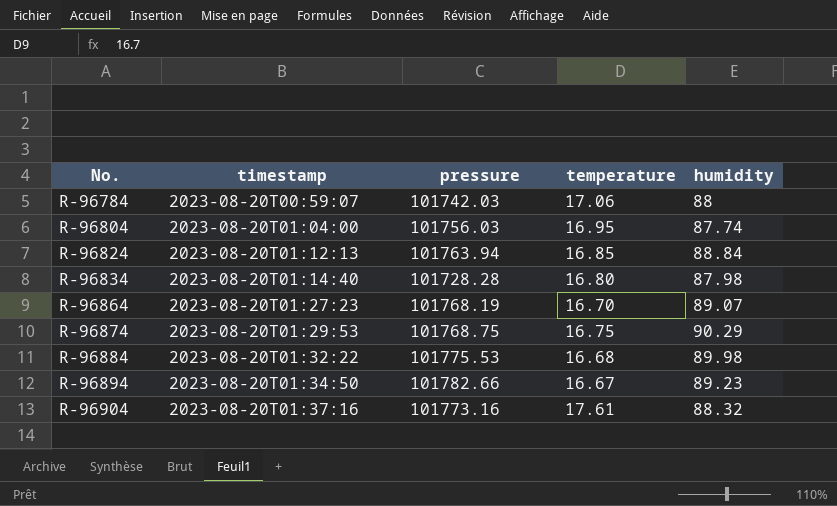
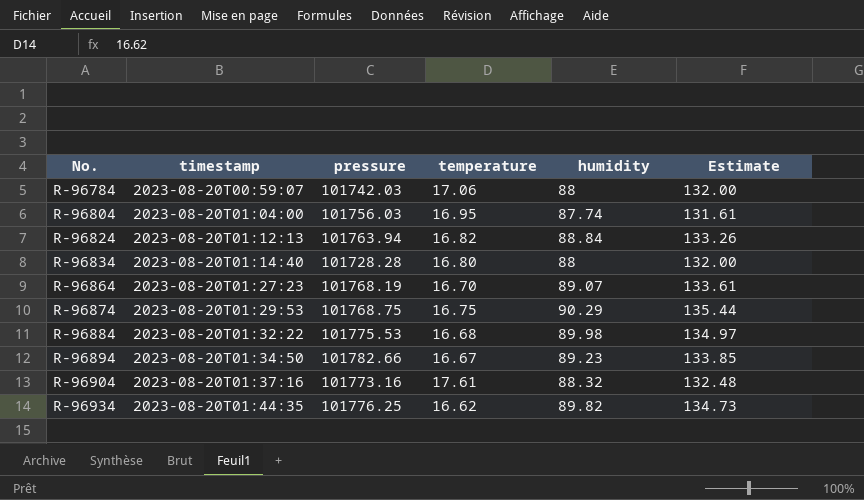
column Estimate | formula: none -> [humidity] * 1.5
R-96824 | temperature: 16.85 -> 16.82
R-96834 | humidity: 87.98 -> 88
row R-96934: none -> 2023-08-20T01:44:35 | 101776.25 | 16.62 | 89.82 | 134.73

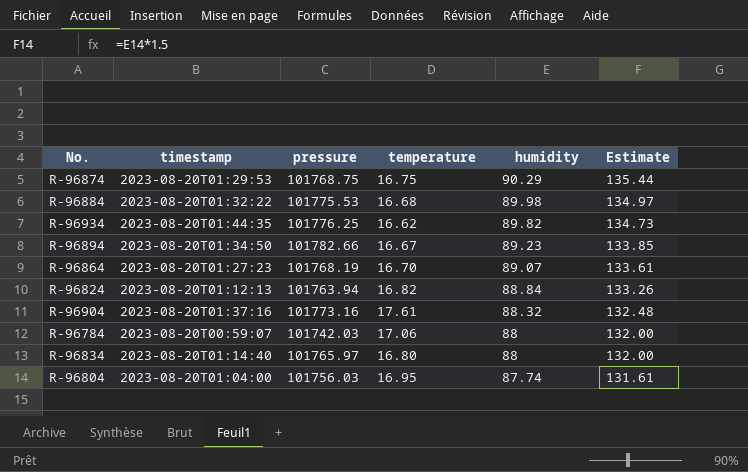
row order: No. ascending -> humidity descending
R-96834 | pressure: 101728.28 -> 101765.97

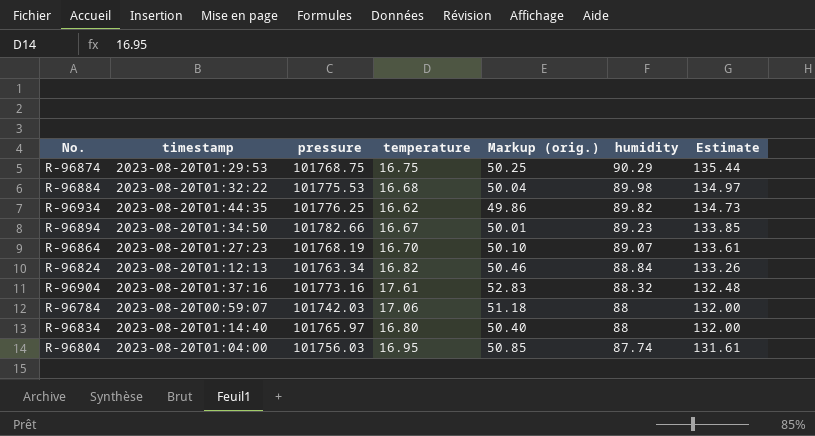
column Markup (orig.) | formula: none -> [temperature] * 3
R-96824 | pressure: 101763.94 -> 101763.34

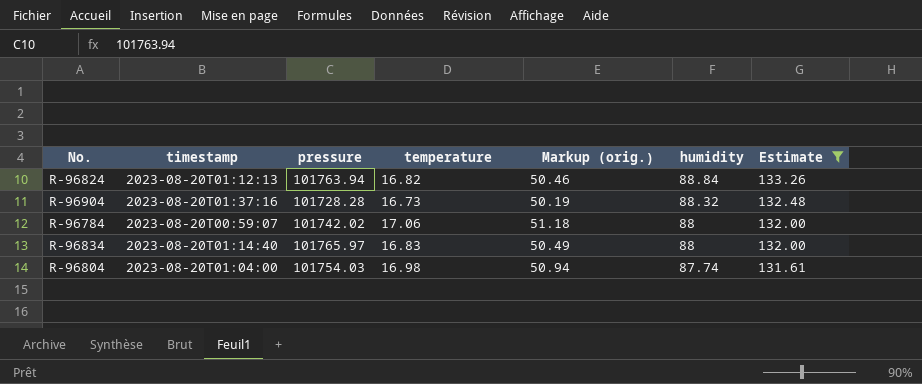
filter: none -> Estimate <= 133.26
R-96824 | pressure: 101763.34 -> 101763.94
R-96904 | pressure: 101773.16 -> 101728.28
R-96904 | temperature: 17.61 -> 16.73
R-96904 | Markup (orig.): 52.83 -> 50.19
R-96784 | pressure: 101742.03 -> 101742.02
R-96834 | temperature: 16.80 -> 16.83
R-96834 | Markup (orig.): 50.40 -> 50.49
R-96804 | pressure: 101756.03 -> 101754.03
R-96804 | temperature: 16.95 -> 16.98
R-96804 | Markup (orig.): 50.85 -> 50.94

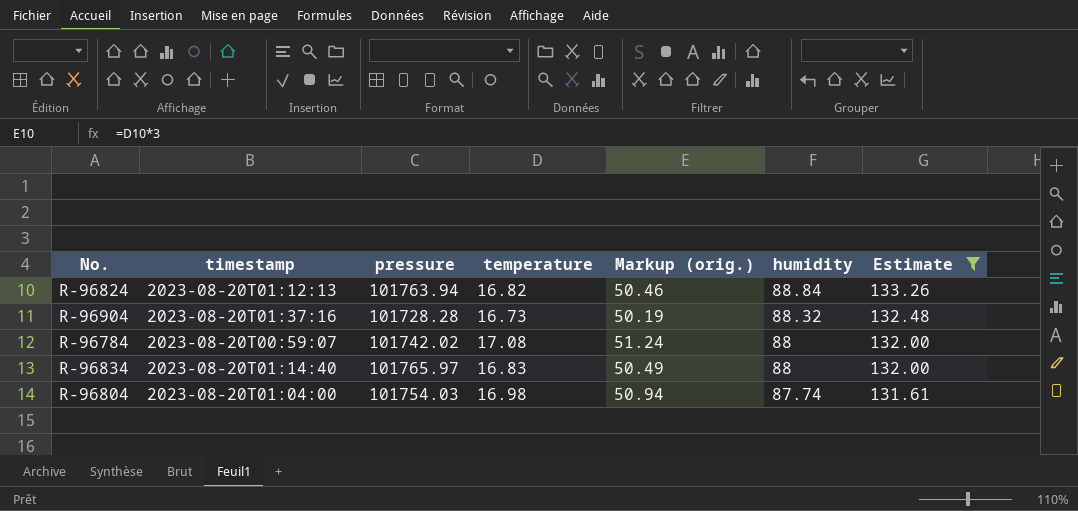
R-96784 | temperature: 17.06 -> 17.08
R-96784 | Markup (orig.): 51.18 -> 51.24

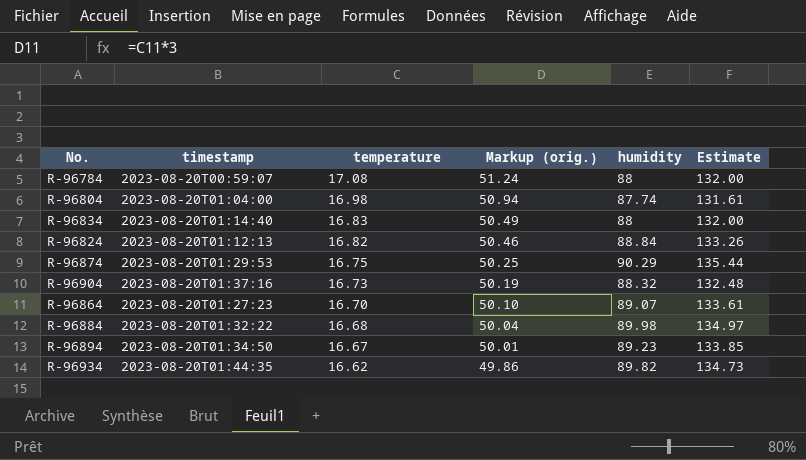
filter: Estimate <= 133.26 -> none
row order: humidity descending -> temperature descending
column pressure | position: 3 -> none

